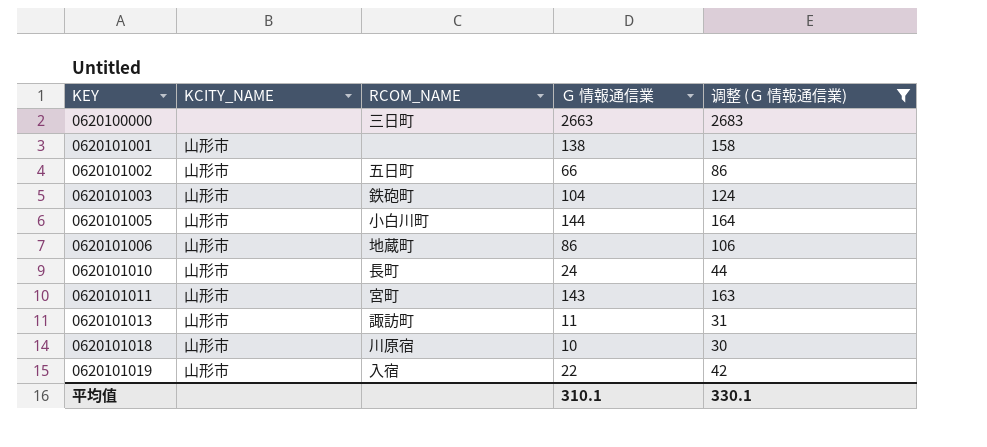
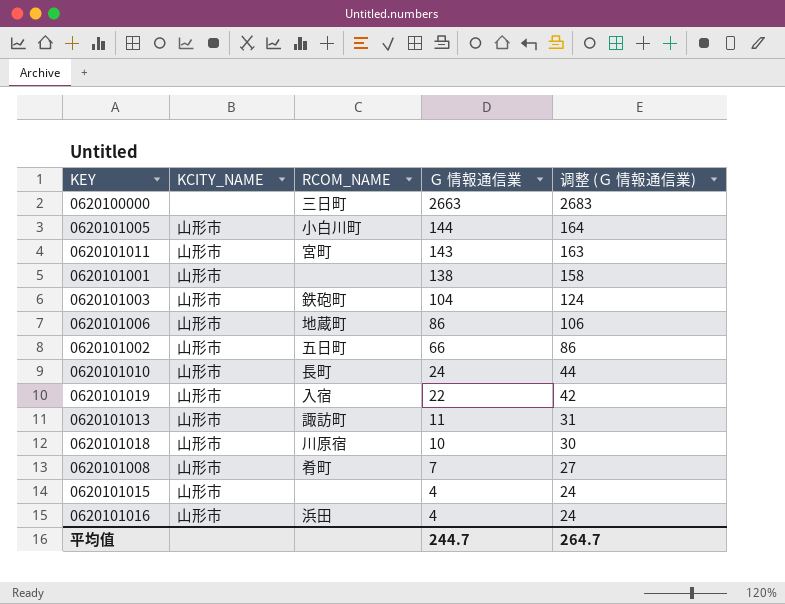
filter: 调整 (Ｇ 情報通信業) >= 30 -> none
row order: KEY ascending -> Ｇ 情報通信業 descending
平均值 | Ｇ 情報通信業: 310.1 -> 244.7
平均值 | 调整 (Ｇ 情報通信業): 330.1 -> 264.7

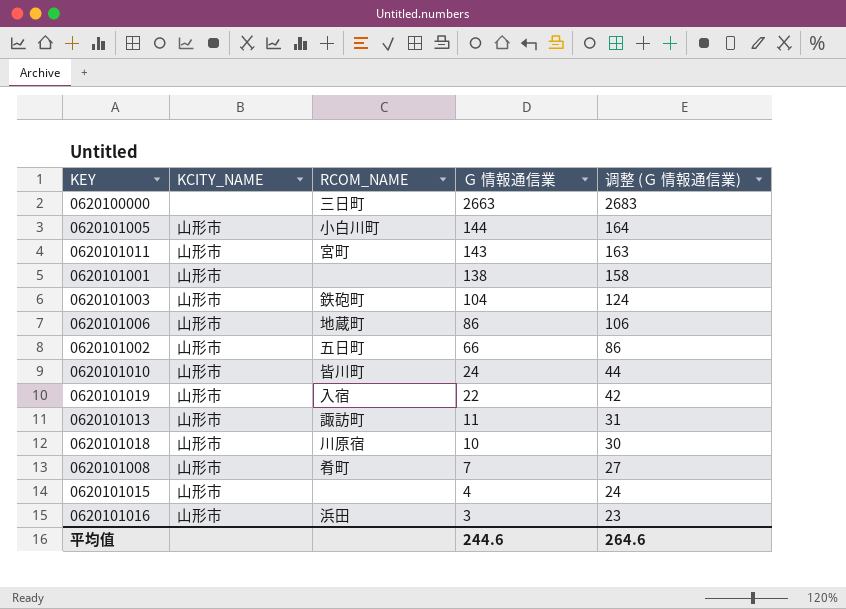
0620101010 | RCOM_NAME: 長町 -> 皆川町
0620101016 | Ｇ 情報通信業: 4 -> 3
0620101016 | 调整 (Ｇ 情報通信業): 24 -> 23
平均值 | Ｇ 情報通信業: 244.7 -> 244.6
平均值 | 调整 (Ｇ 情報通信業): 264.7 -> 264.6

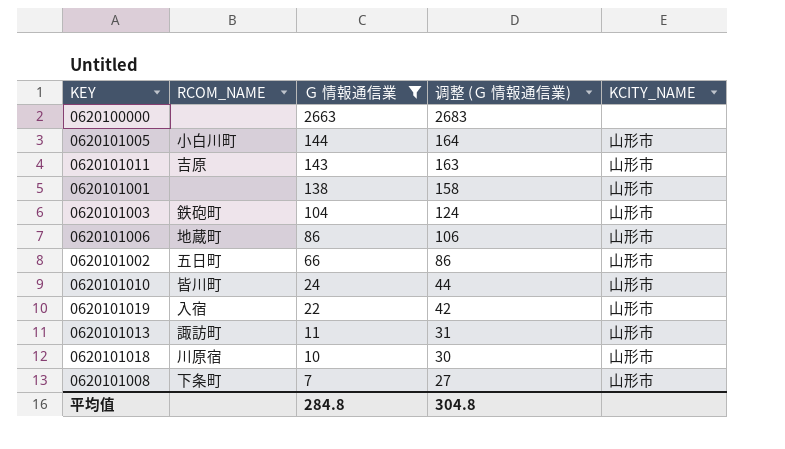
filter: none -> Ｇ 情報通信業 >= 7
column KCITY_NAME | position: 2 -> 5
0620100000 | RCOM_NAME: 三日町 -> none
0620101011 | RCOM_NAME: 宮町 -> 吉原
0620101008 | RCOM_NAME: 肴町 -> 下条町
平均值 | Ｇ 情報通信業: 244.6 -> 284.8
平均值 | 调整 (Ｇ 情報通信業): 264.6 -> 304.8

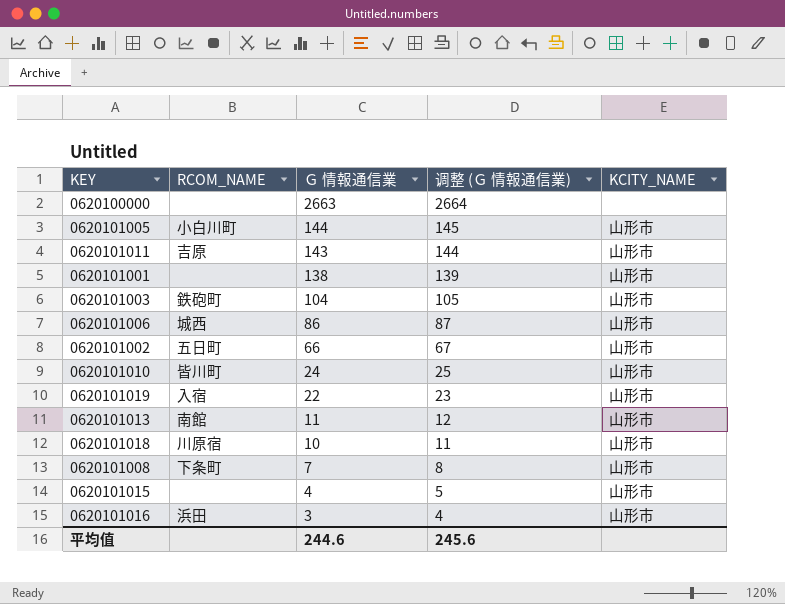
filter: Ｇ 情報通信業 >= 7 -> none
column 调整 (Ｇ 情報通信業) | formula: [Ｇ 情報通信業] + 20 -> [Ｇ 情報通信業] + 1
0620101006 | RCOM_NAME: 地蔵町 -> 城西
0620101013 | RCOM_NAME: 諏訪町 -> 南館
平均值 | Ｇ 情報通信業: 284.8 -> 244.6
平均值 | 调整 (Ｇ 情報通信業): 304.8 -> 245.6

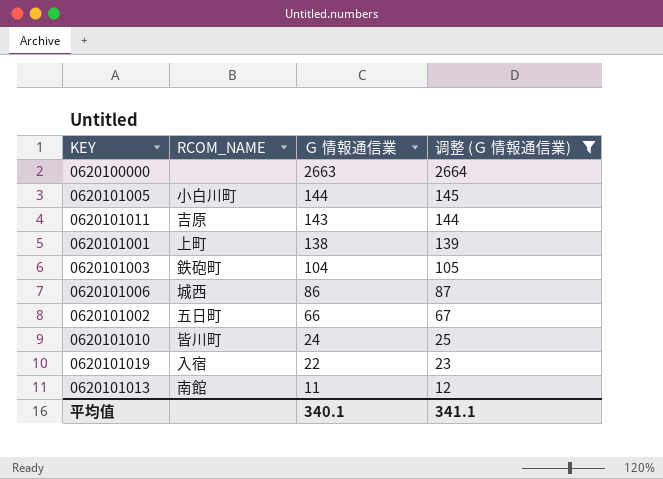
filter: none -> 调整 (Ｇ 情報通信業) >= 12
column KCITY_NAME | position: 5 -> none
0620101001 | RCOM_NAME: none -> 上町
平均值 | Ｇ 情報通信業: 244.6 -> 340.1
平均值 | 调整 (Ｇ 情報通信業): 245.6 -> 341.1

